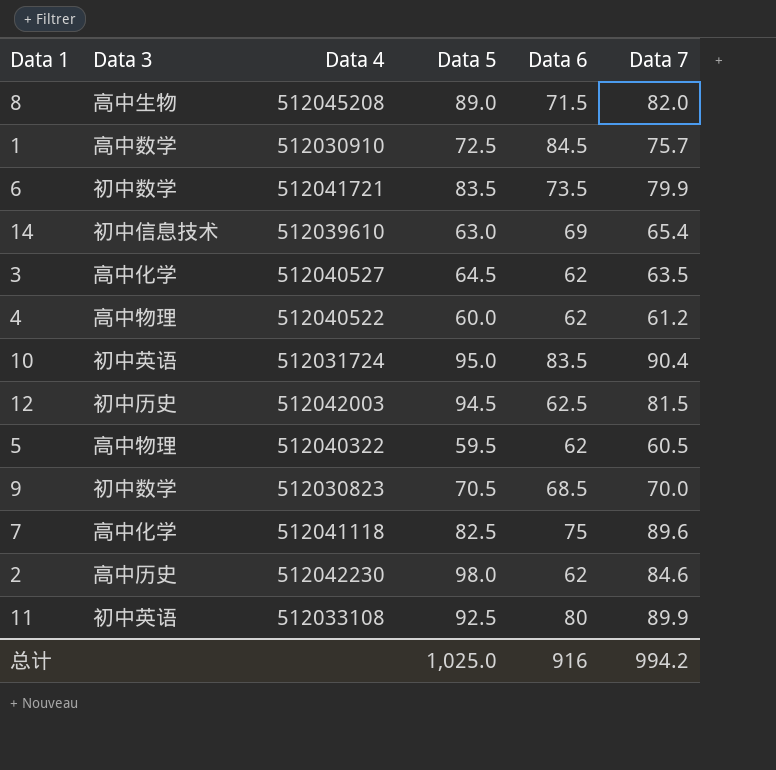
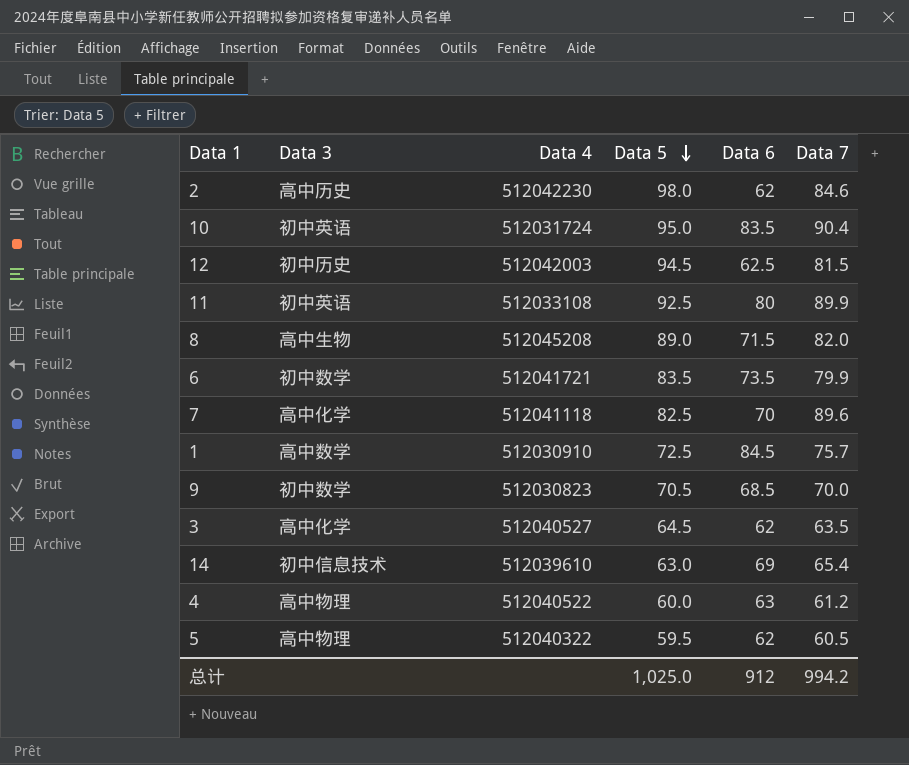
row order: none -> Data 5 descending
7 | Data 6: 75 -> 70
4 | Data 6: 62 -> 63
总计 | Data 6: 916 -> 912

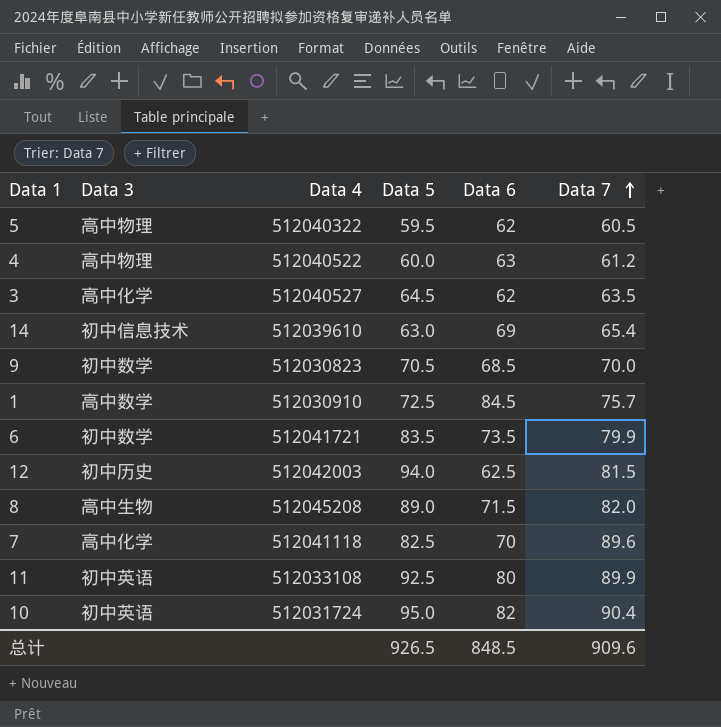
row order: Data 5 descending -> Data 7 ascending
row 2: 高中历史 | 512042230 | 98.0 | 62 | 84.6 -> none
12 | Data 5: 94.5 -> 94.0
10 | Data 6: 83.5 -> 82
总计 | Data 5: 1,025.0 -> 926.5
总计 | Data 6: 912 -> 848.5
总计 | Data 7: 994.2 -> 909.6

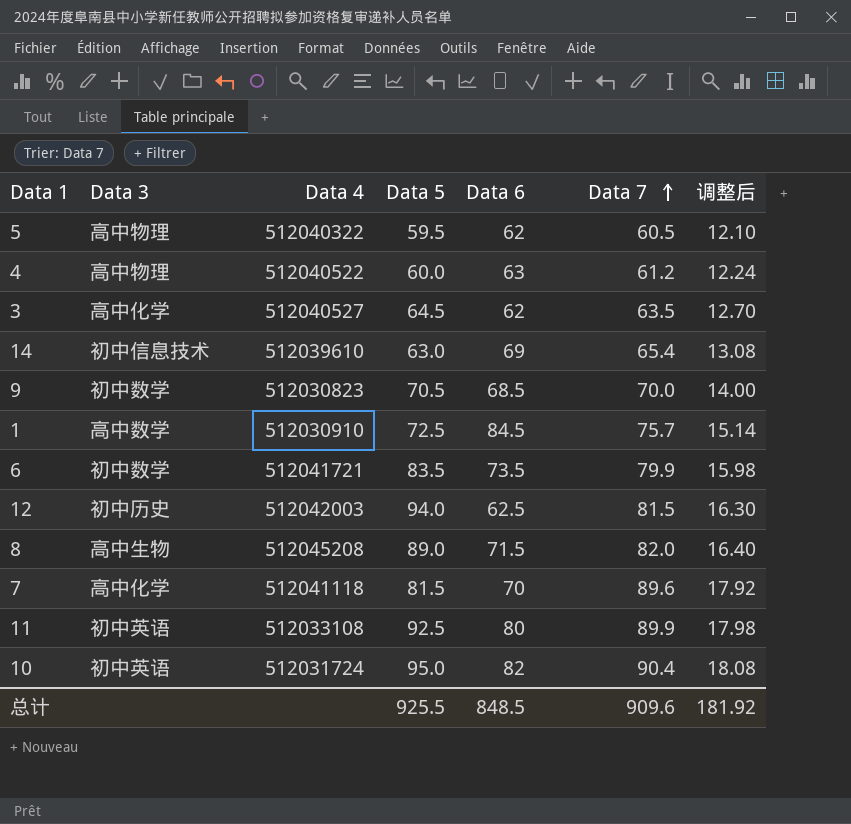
column 调整后 | formula: none -> [Data 7] * 0.2
7 | Data 5: 82.5 -> 81.5
总计 | Data 5: 926.5 -> 925.5

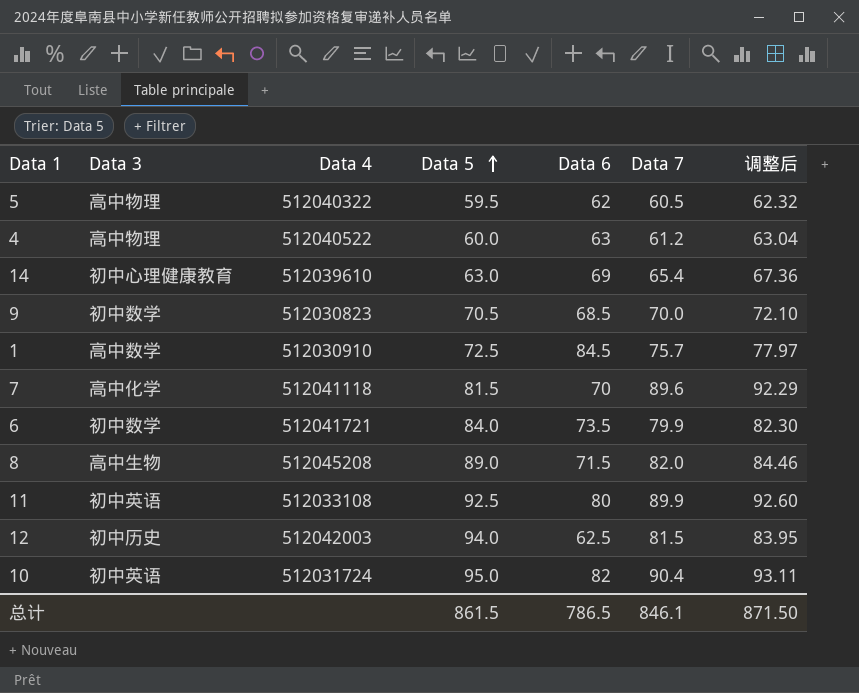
row order: Data 7 ascending -> Data 5 ascending
column 调整后 | formula: [Data 7] * 0.2 -> [Data 7] * 1.03
row 3: 高中化学 | 512040527 | 64.5 | 62 | 63.5 | 12.70 -> none
14 | Data 3: 初中信息技术 -> 初中心理健康教育
6 | Data 5: 83.5 -> 84.0
总计 | Data 5: 925.5 -> 861.5
总计 | Data 6: 848.5 -> 786.5
总计 | Data 7: 909.6 -> 846.1
总计 | 调整后: 181.92 -> 871.50

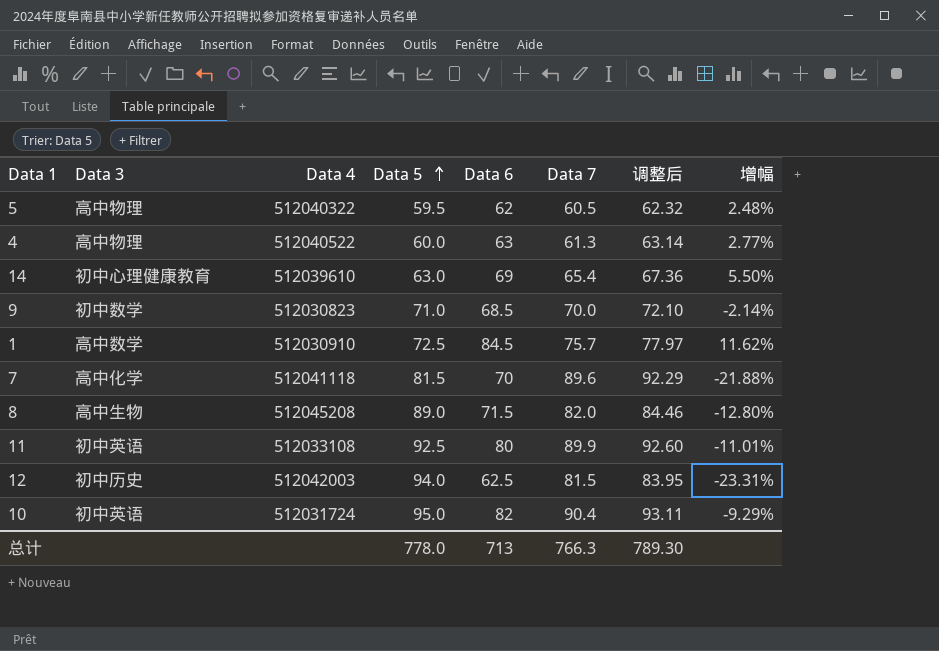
column 增幅 | formula: none -> ([Data 6] - [Data 7]) / [Data 7]
row 6: 初中数学 | 512041721 | 84.0 | 73.5 | 79.9 | 82.30 -> none
4 | Data 7: 61.2 -> 61.3
4 | 调整后: 63.04 -> 63.14
9 | Data 5: 70.5 -> 71.0
总计 | Data 5: 861.5 -> 778.0
总计 | Data 6: 786.5 -> 713
总计 | Data 7: 846.1 -> 766.3
总计 | 调整后: 871.50 -> 789.30

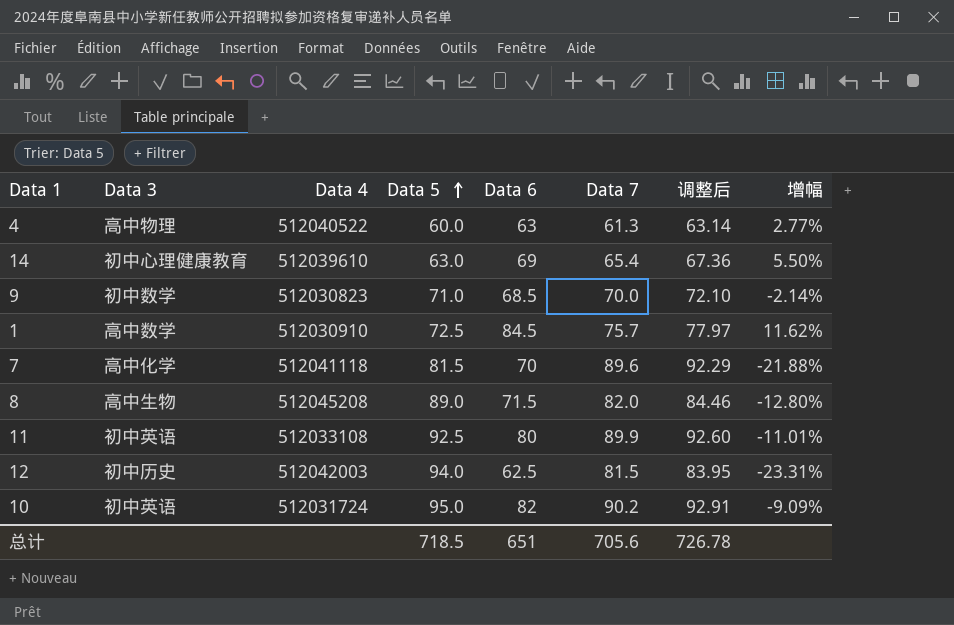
row 5: 高中物理 | 512040322 | 59.5 | 62 | 60.5 | 62.32 | 2.48% -> none
10 | Data 7: 90.4 -> 90.2
10 | 调整后: 93.11 -> 92.91
10 | 增幅: -9.29% -> -9.09%
总计 | Data 5: 778.0 -> 718.5
总计 | Data 6: 713 -> 651
总计 | Data 7: 766.3 -> 705.6
总计 | 调整后: 789.30 -> 726.78

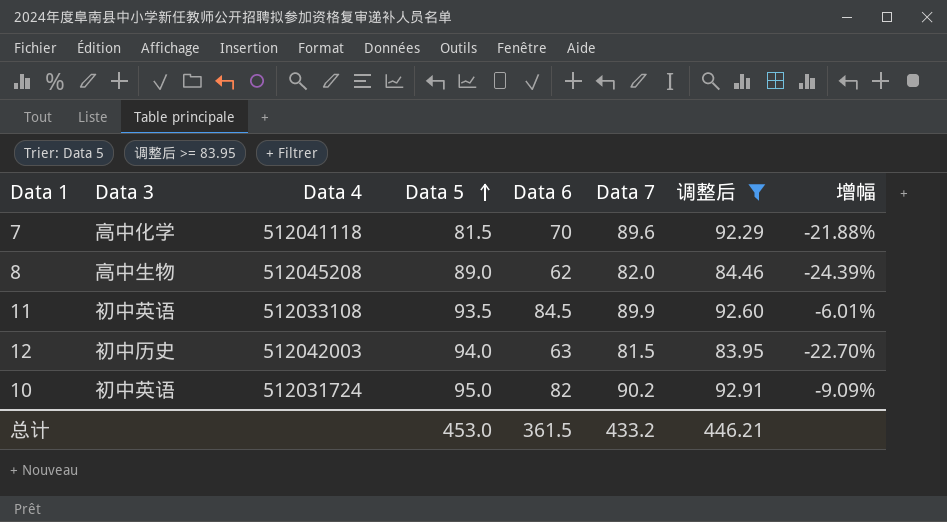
filter: none -> 调整后 >= 83.95
8 | Data 6: 71.5 -> 62
8 | 增幅: -12.80% -> -24.39%
11 | Data 5: 92.5 -> 93.5
11 | Data 6: 80 -> 84.5
11 | 增幅: -11.01% -> -6.01%
12 | Data 6: 62.5 -> 63
12 | 增幅: -23.31% -> -22.70%
总计 | Data 5: 718.5 -> 453.0
总计 | Data 6: 651 -> 361.5
总计 | Data 7: 705.6 -> 433.2
总计 | 调整后: 726.78 -> 446.21

